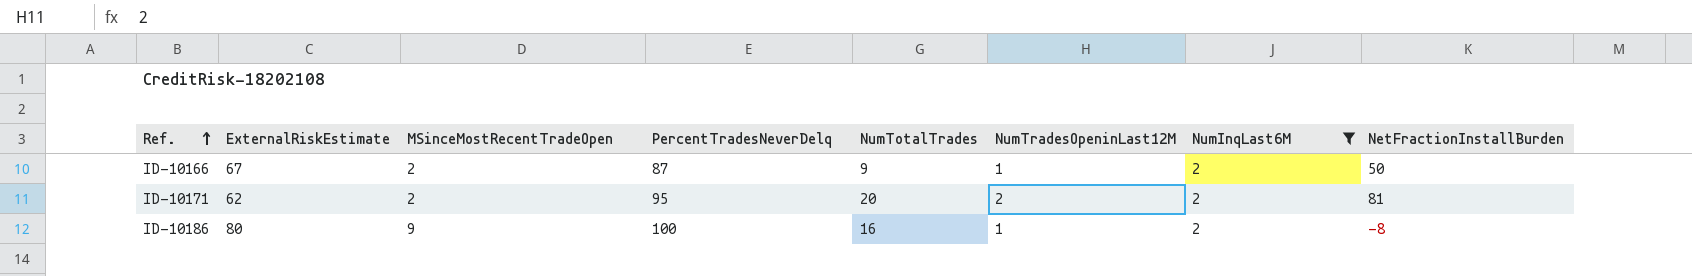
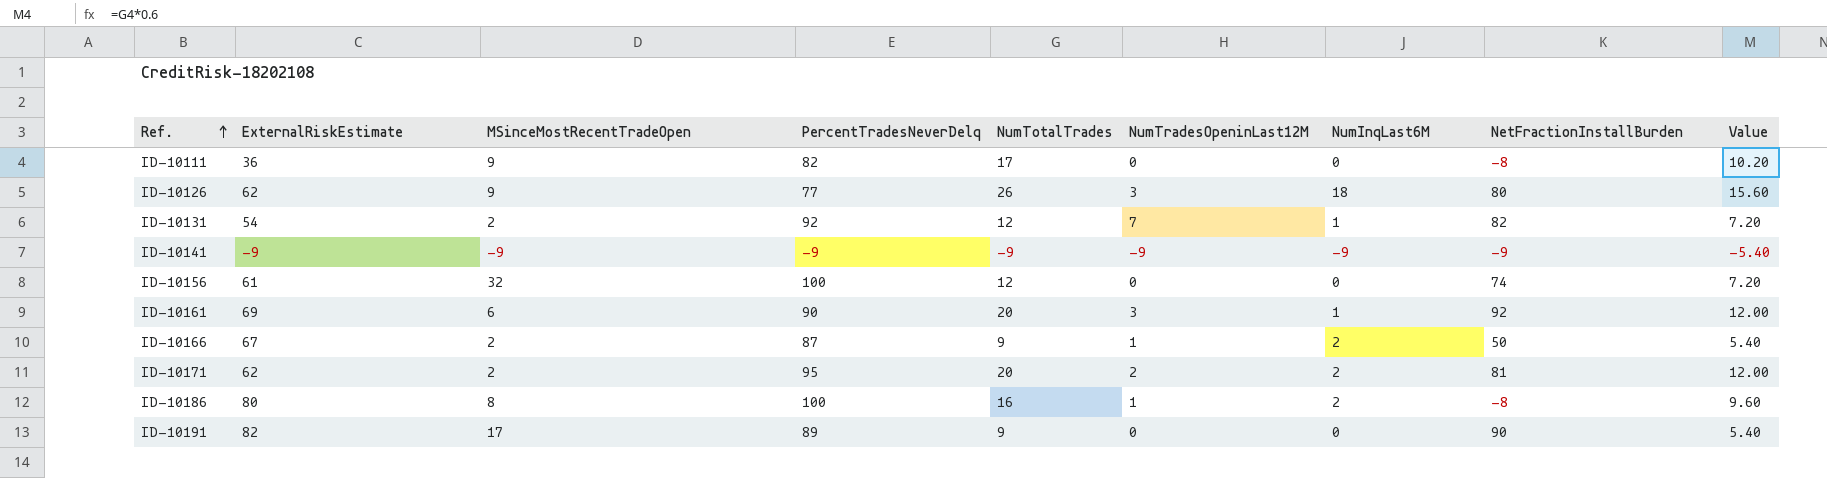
filter: NumInqLast6M = 2 -> none
column Value | formula: none -> [NumTotalTrades] * 0.6
ID-10186 | MSinceMostRecentTradeOpen: 9 -> 8

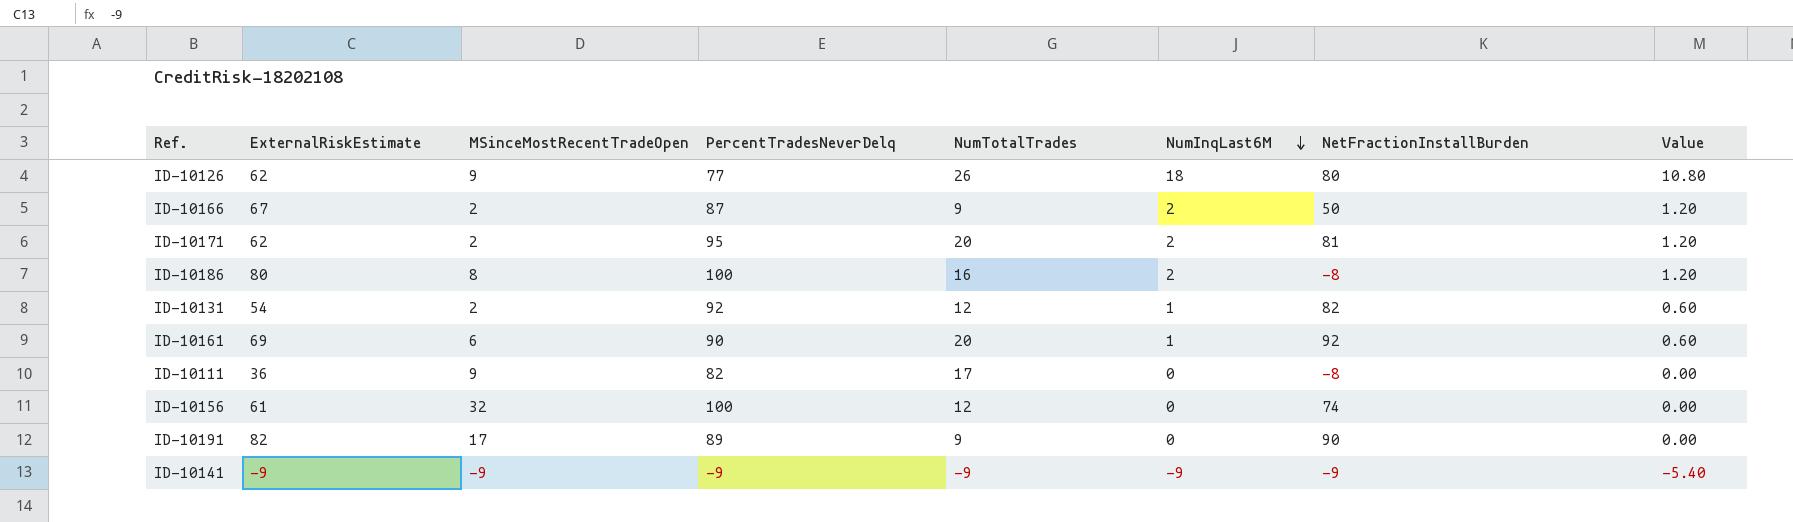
row order: Ref. ascending -> NumInqLast6M descending
column NumTradesOpeninLast12M | position: 6 -> none
column Value | formula: [NumTotalTrades] * 0.6 -> [NumInqLast6M] * 0.6

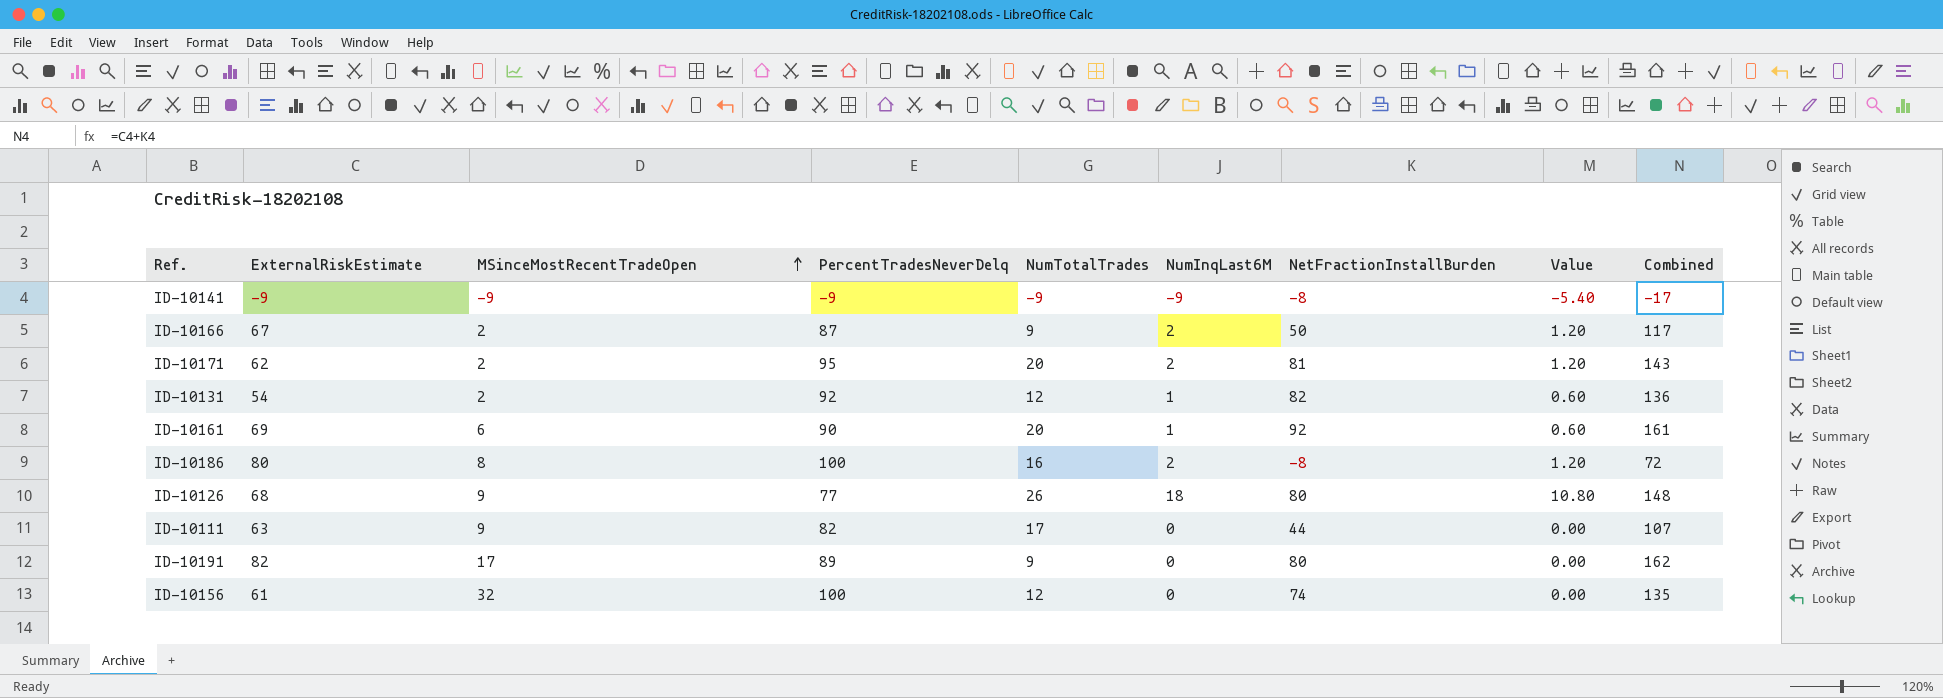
row order: NumInqLast6M descending -> MSinceMostRecentTradeOpen ascending
column Combined | formula: none -> [ExternalRiskEstimate] + [NetFractionInstallBurden]
ID-10141 | NetFractionInstallBurden: -9 -> -8
ID-10126 | ExternalRiskEstimate: 62 -> 68
ID-10111 | ExternalRiskEstimate: 36 -> 63
ID-10111 | NetFractionInstallBurden: -8 -> 44
ID-10191 | NetFractionInstallBurden: 90 -> 80

